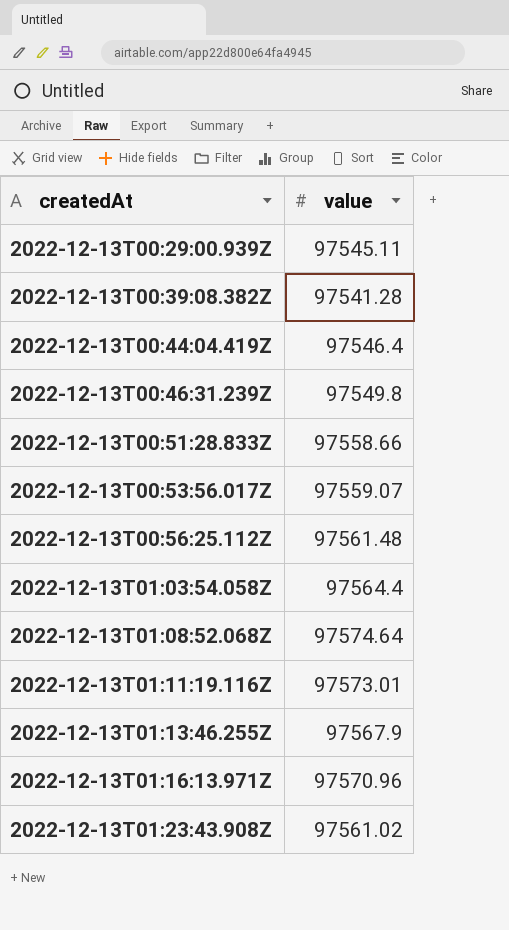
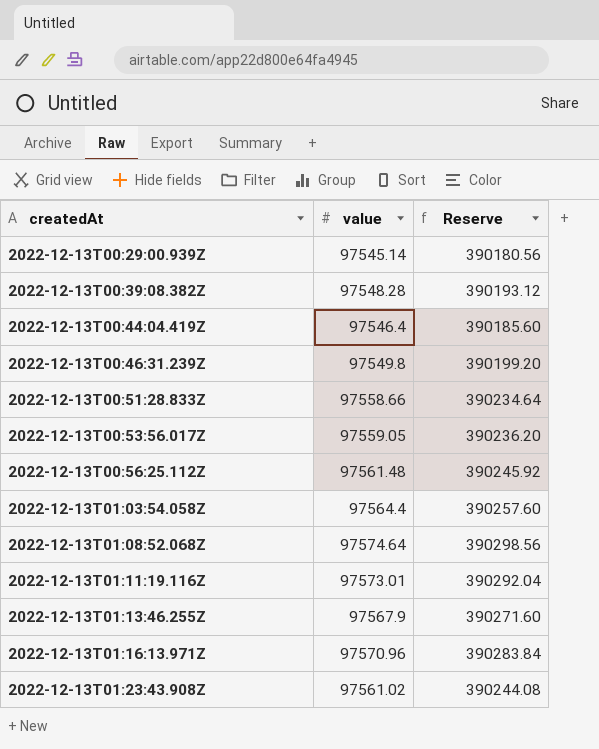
column Reserve | formula: none -> [value] * 4
2022-12-13T00:29:00.939Z | value: 97545.11 -> 97545.14
2022-12-13T00:39:08.382Z | value: 97541.28 -> 97548.28
2022-12-13T00:53:56.017Z | value: 97559.07 -> 97559.05

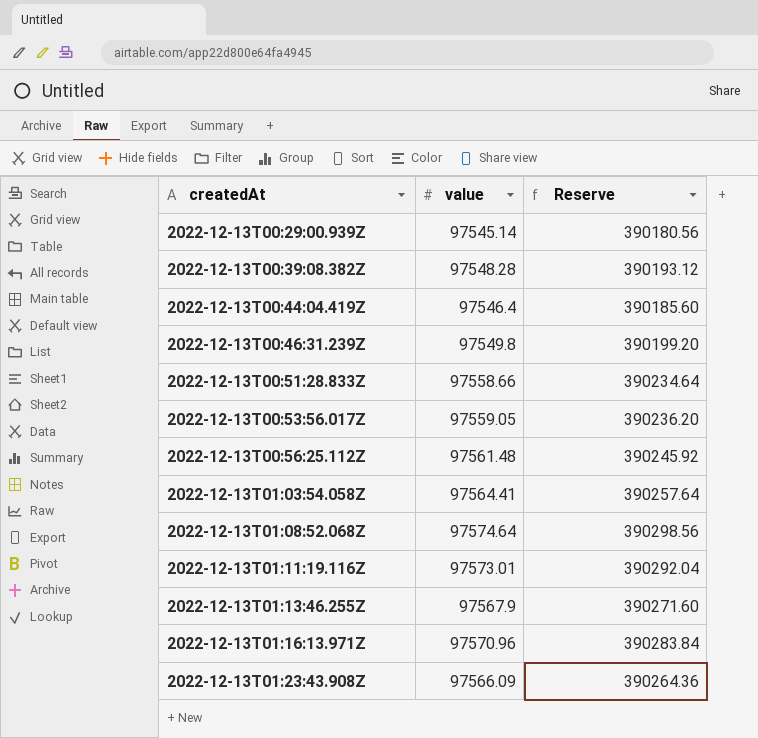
2022-12-13T01:03:54.058Z | value: 97564.4 -> 97564.41
2022-12-13T01:03:54.058Z | Reserve: 390257.60 -> 390257.64
2022-12-13T01:23:43.908Z | value: 97561.02 -> 97566.09
2022-12-13T01:23:43.908Z | Reserve: 390244.08 -> 390264.36

